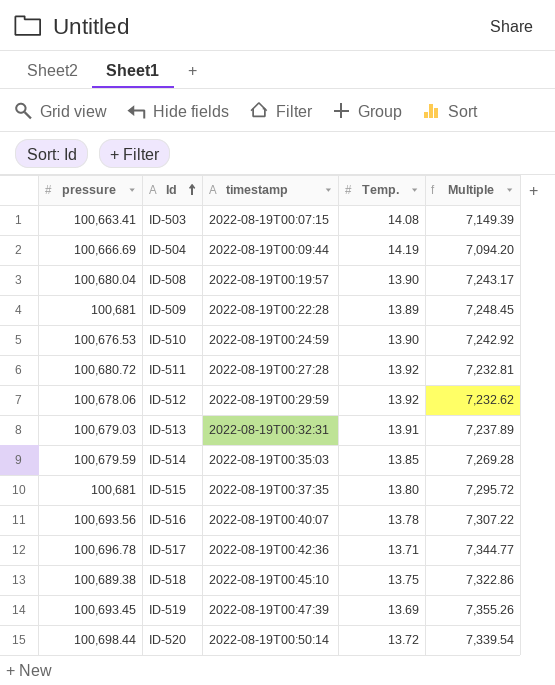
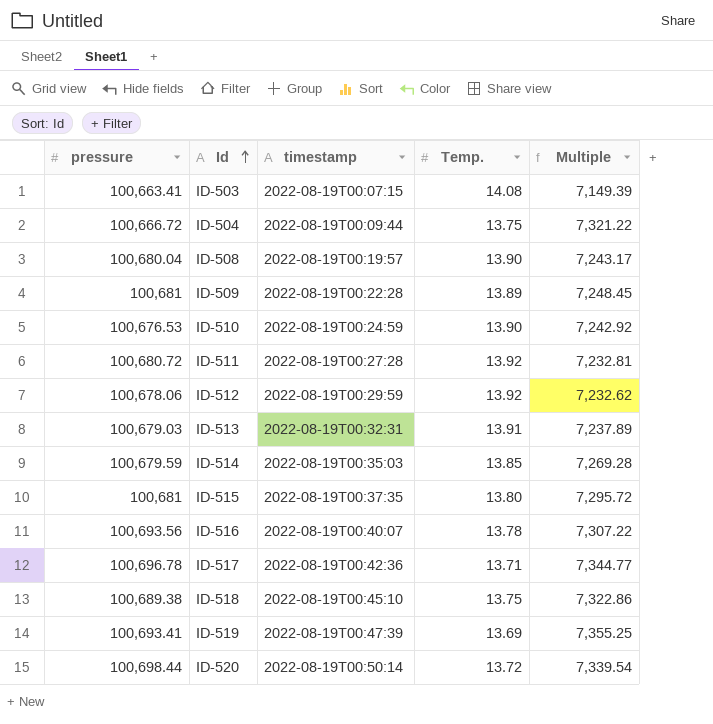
ID-504 | pressure: 100,666.69 -> 100,666.72
ID-504 | Temp.: 14.19 -> 13.75
ID-504 | Multiple: 7,094.20 -> 7,321.22
ID-519 | pressure: 100,693.45 -> 100,693.41
ID-519 | Multiple: 7,355.26 -> 7,355.25

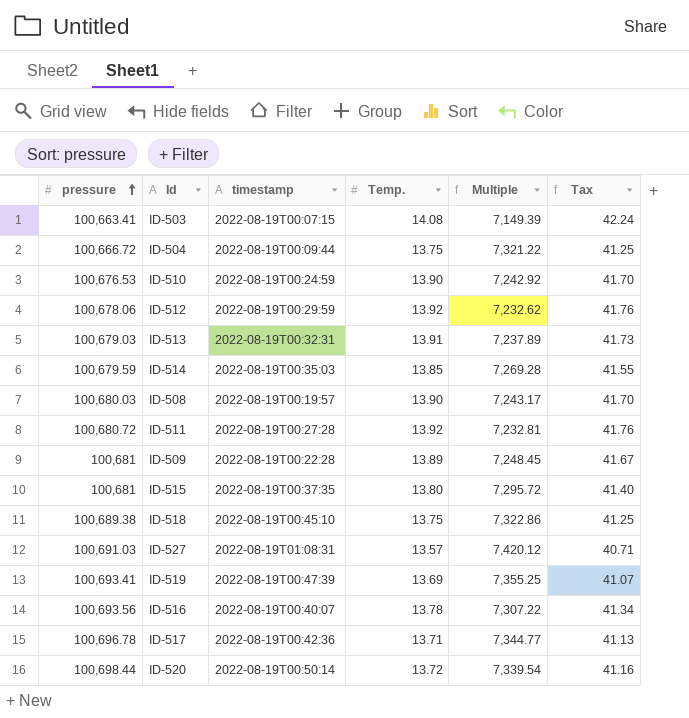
row order: Id ascending -> pressure ascending
column Tax | formula: none -> [Temp.] * 3
ID-508 | pressure: 100,680.04 -> 100,680.03
row ID-527: none -> 100,691.03 | 2022-08-19T01:08:31 | 13.57 | 7,420.12 | 40.71

